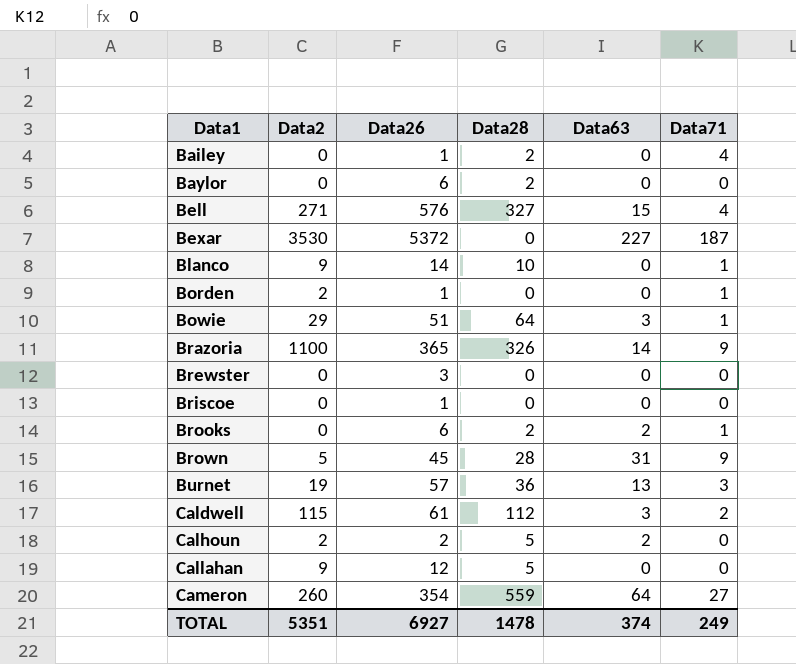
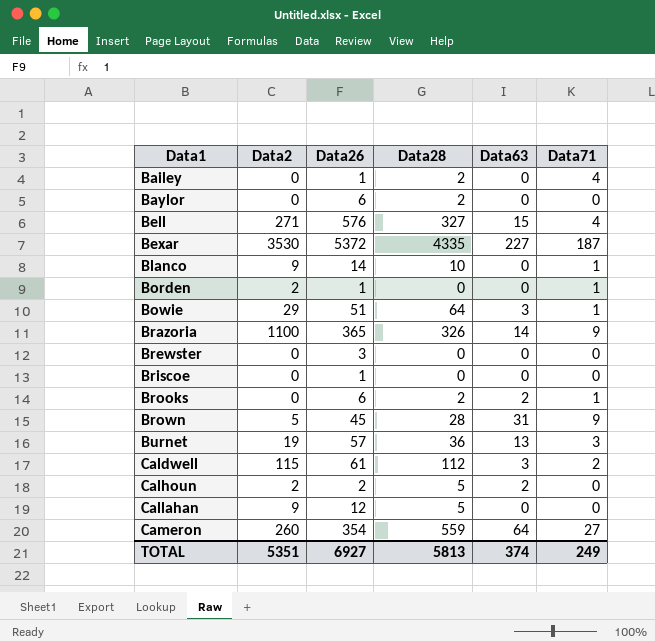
Bexar | Data28: 0 -> 4335
TOTAL | Data28: 1478 -> 5813

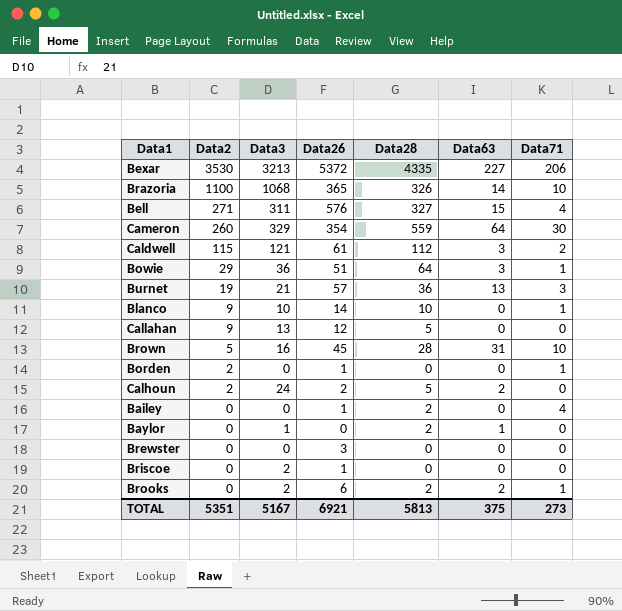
row order: Data1 ascending -> Data2 descending
column Data3 | position: none -> 3
Bexar | Data71: 187 -> 206
Brazoria | Data71: 9 -> 10
Cameron | Data71: 27 -> 30
Brown | Data71: 9 -> 10
Baylor | Data26: 6 -> 0
Baylor | Data63: 0 -> 1
TOTAL | Data26: 6927 -> 6921
TOTAL | Data63: 374 -> 375
TOTAL | Data71: 249 -> 273

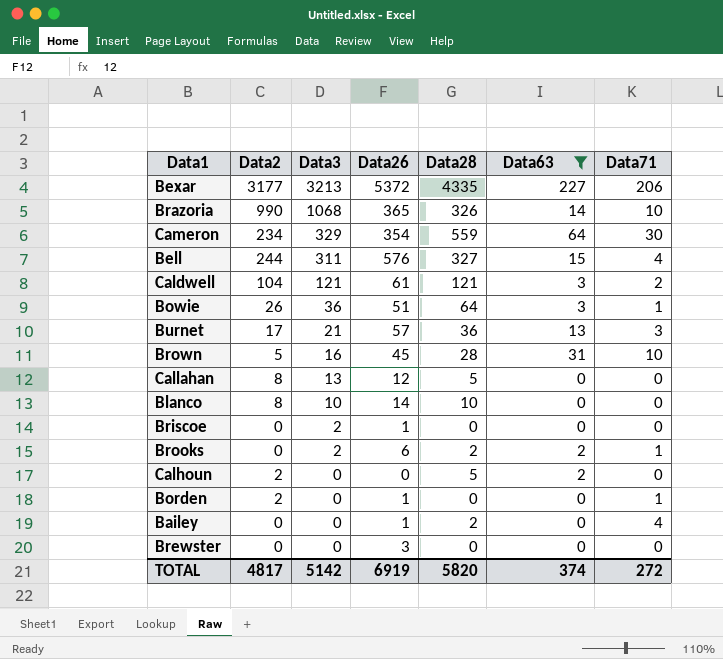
filter: none -> Data63 != 1
row order: Data2 descending -> Data3 descending
Bexar | Data2: 3530 -> 3177
Brazoria | Data2: 1100 -> 990
Cameron | Data2: 260 -> 234
Bell | Data2: 271 -> 244
Caldwell | Data2: 115 -> 104
Caldwell | Data28: 112 -> 121
Bowie | Data2: 29 -> 26
Burnet | Data2: 19 -> 17
Callahan | Data2: 9 -> 8
Blanco | Data2: 9 -> 8
Blanco | Data71: 1 -> 0
Calhoun | Data3: 24 -> 0
Calhoun | Data26: 2 -> 0
TOTAL | Data2: 5351 -> 4817
TOTAL | Data3: 5167 -> 5142
TOTAL | Data26: 6921 -> 6919
TOTAL | Data28: 5813 -> 5820
TOTAL | Data63: 375 -> 374
TOTAL | Data71: 273 -> 272

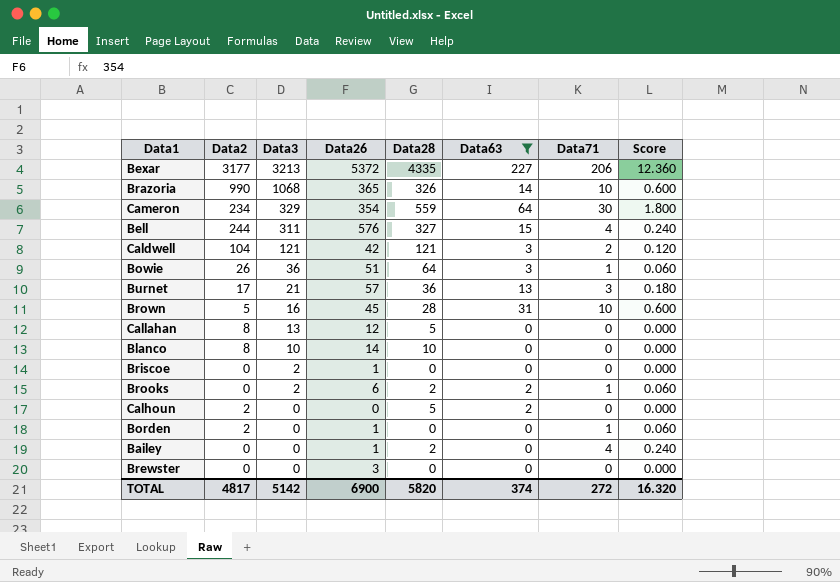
column Score | formula: none -> [Data71] * 0.06
Caldwell | Data26: 61 -> 42
TOTAL | Data26: 6919 -> 6900

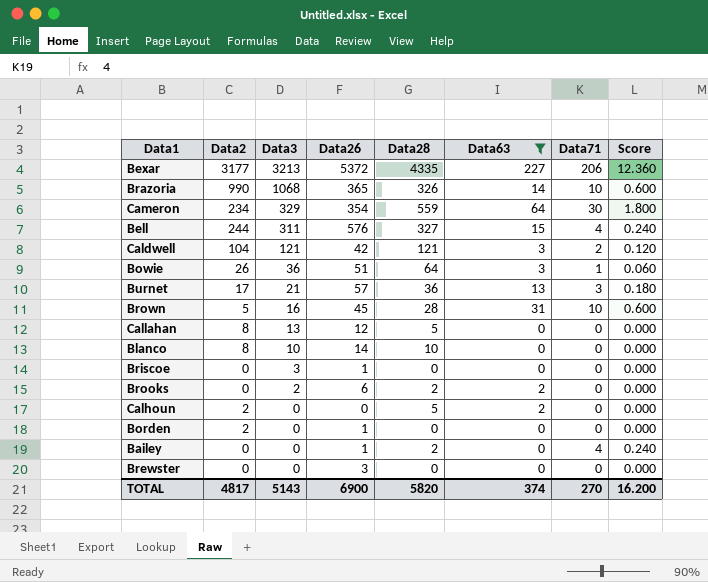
Briscoe | Data3: 2 -> 3
Brooks | Data71: 1 -> 0
Brooks | Score: 0.060 -> 0.000
Borden | Data71: 1 -> 0
Borden | Score: 0.060 -> 0.000
TOTAL | Data3: 5142 -> 5143
TOTAL | Data71: 272 -> 270
TOTAL | Score: 16.320 -> 16.200

